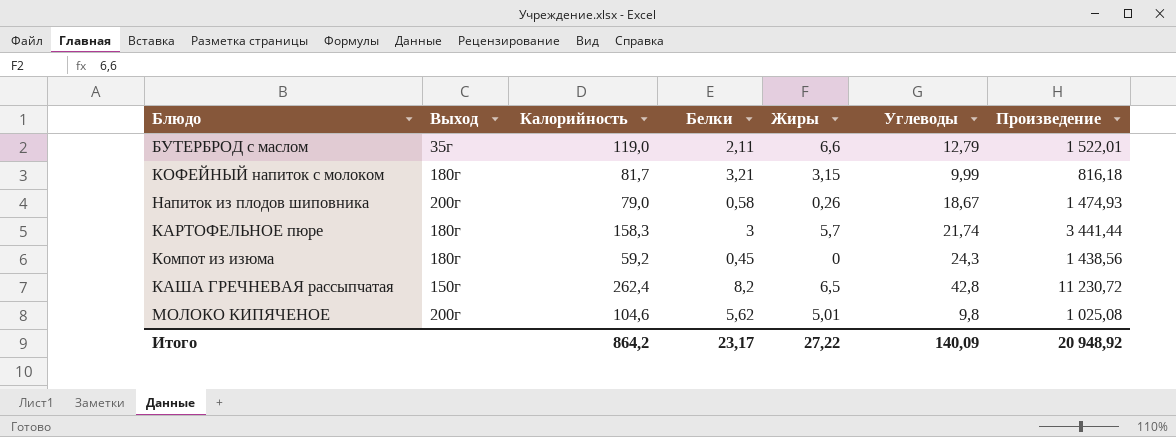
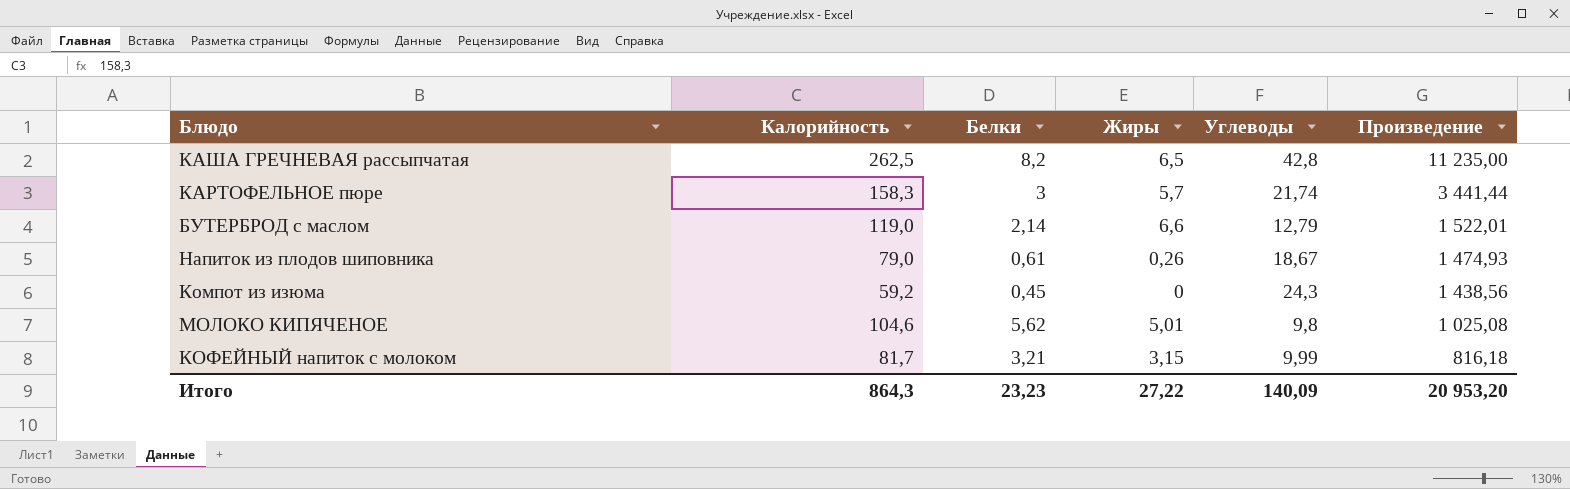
row order: none -> Произведение descending
column Выход | position: 2 -> none
КАША ГРЕЧНЕВАЯ рассыпчатая | Калорийность: 262,4 -> 262,5
КАША ГРЕЧНЕВАЯ рассыпчатая | Произведение: 11 230,72 -> 11 235,00
БУТЕРБРОД с маслом | Белки: 2,11 -> 2,14
Напиток из плодов шиповника | Белки: 0,58 -> 0,61
Итого | Калорийность: 864,2 -> 864,3
Итого | Белки: 23,17 -> 23,23
Итого | Произведение: 20 948,92 -> 20 953,20

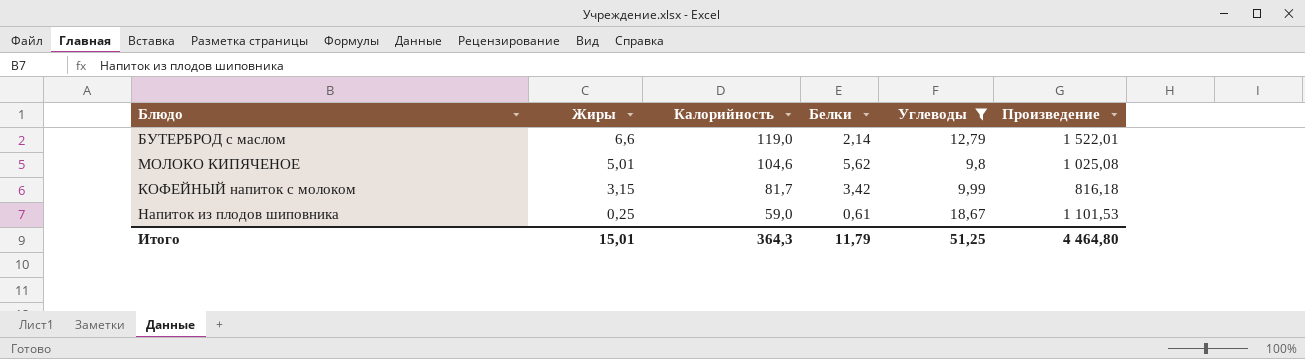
filter: none -> Углеводы <= 18,67
row order: Произведение descending -> Жиры descending
column Жиры | position: 4 -> 2
КОФЕЙНЫЙ напиток с молоком | Белки: 3,21 -> 3,42
Напиток из плодов шиповника | Жиры: 0,26 -> 0,25
Напиток из плодов шиповника | Калорийность: 79,0 -> 59,0
Напиток из плодов шиповника | Произведение: 1 474,93 -> 1 101,53
Итого | Жиры: 27,22 -> 15,01
Итого | Калорийность: 864,3 -> 364,3
Итого | Белки: 23,23 -> 11,79
Итого | Углеводы: 140,09 -> 51,25
Итого | Произведение: 20 953,20 -> 4 464,80

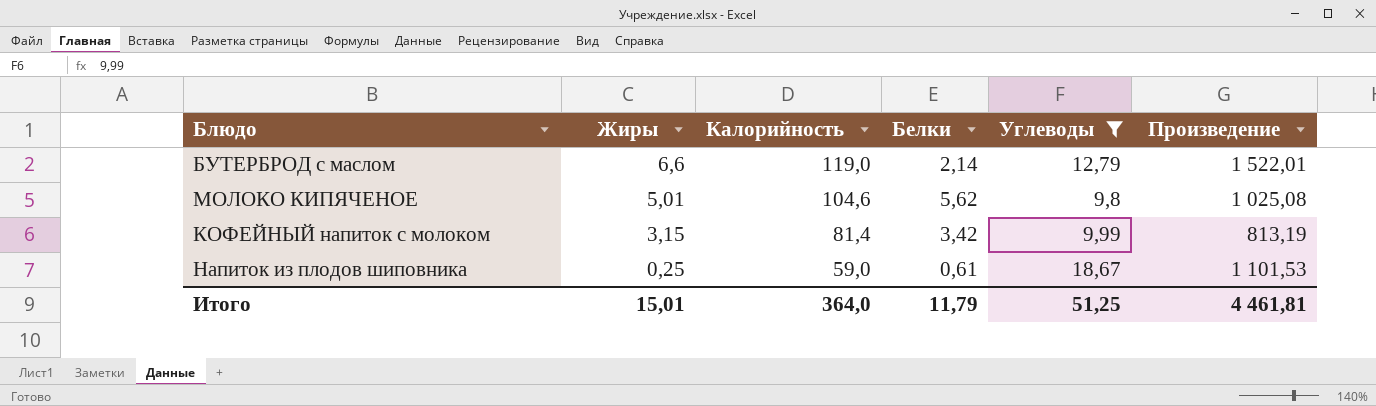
КОФЕЙНЫЙ напиток с молоком | Калорийность: 81,7 -> 81,4
КОФЕЙНЫЙ напиток с молоком | Произведение: 816,18 -> 813,19
Итого | Калорийность: 364,3 -> 364,0
Итого | Произведение: 4 464,80 -> 4 461,81

